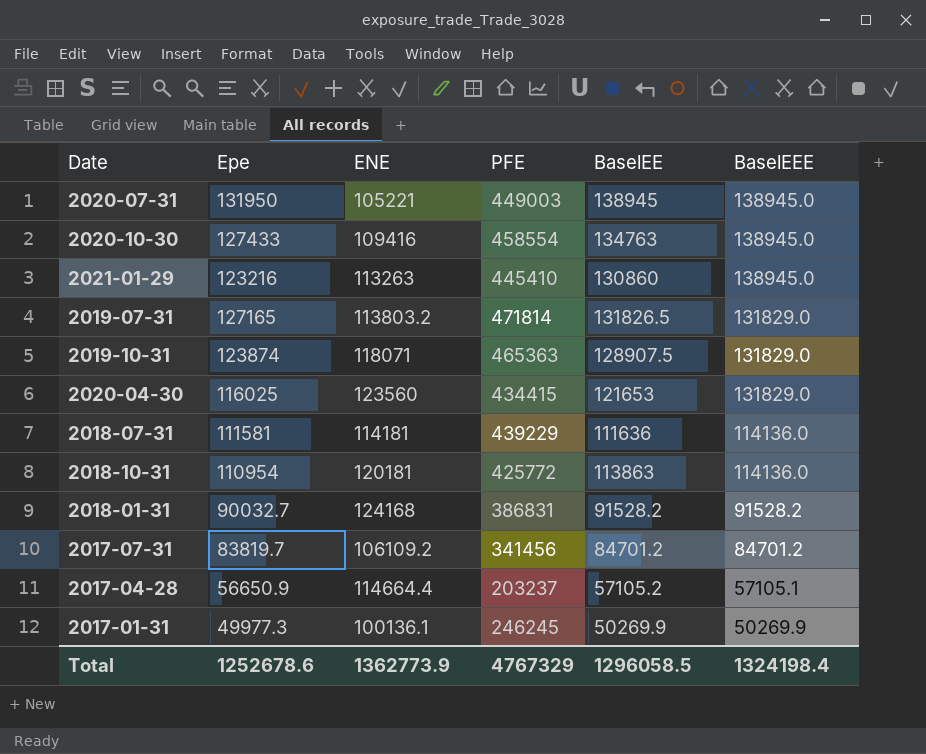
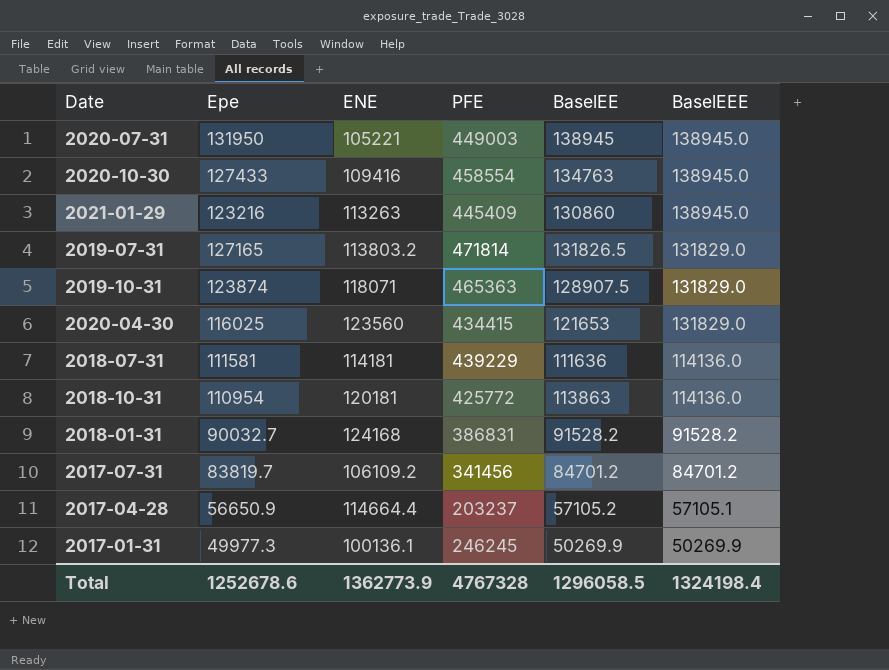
2021-01-29 | PFE: 445410 -> 445409
Total | PFE: 4767329 -> 4767328

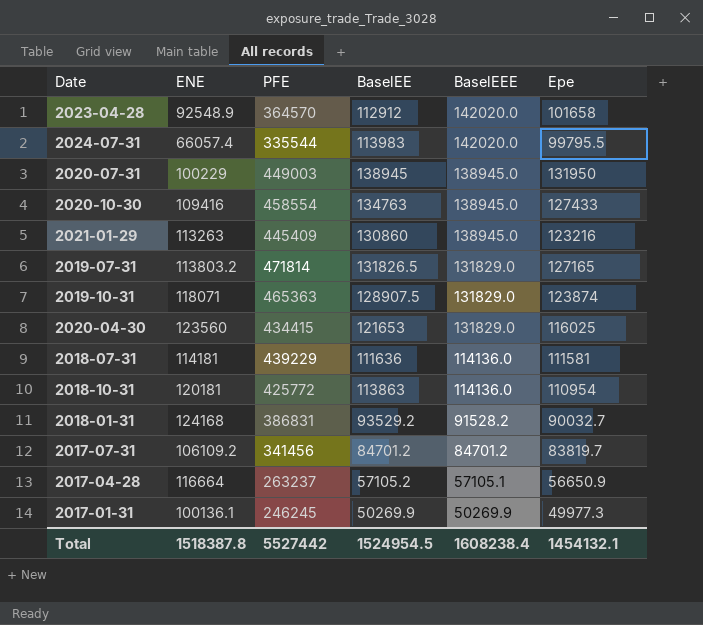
column Epe | position: 2 -> 6
row 2023-04-28: none -> 92548.9 | 364570 | 112912 | 142020.0 | 101658
row 2024-07-31: none -> 66057.4 | 335544 | 113983 | 142020.0 | 99795.5
2020-07-31 | ENE: 105221 -> 100229
2018-01-31 | BaselEE: 91528.2 -> 93529.2
2017-04-28 | ENE: 114664.4 -> 116664
2017-04-28 | PFE: 203237 -> 263237
Total | ENE: 1362773.9 -> 1518387.8
Total | PFE: 4767328 -> 5527442
Total | BaselEE: 1296058.5 -> 1524954.5
Total | BaselEEE: 1324198.4 -> 1608238.4
Total | Epe: 1252678.6 -> 1454132.1

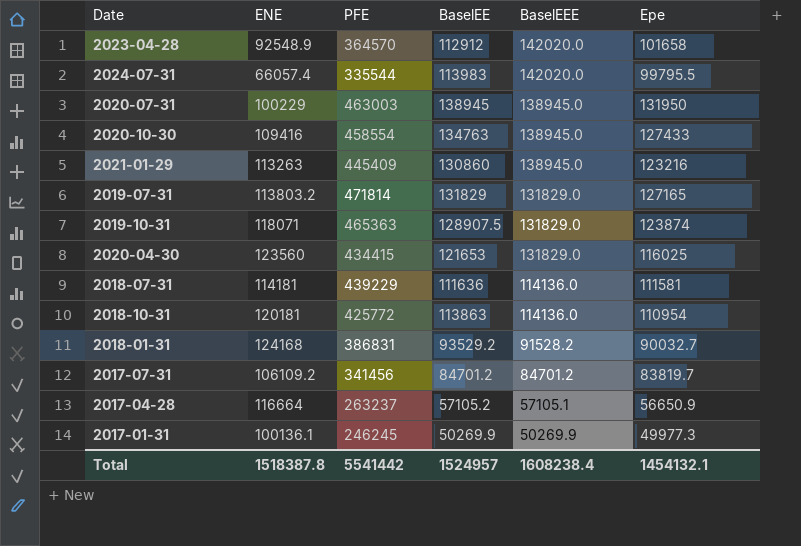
2020-07-31 | PFE: 449003 -> 463003
2019-07-31 | BaselEE: 131826.5 -> 131829
Total | PFE: 5527442 -> 5541442
Total | BaselEE: 1524954.5 -> 1524957

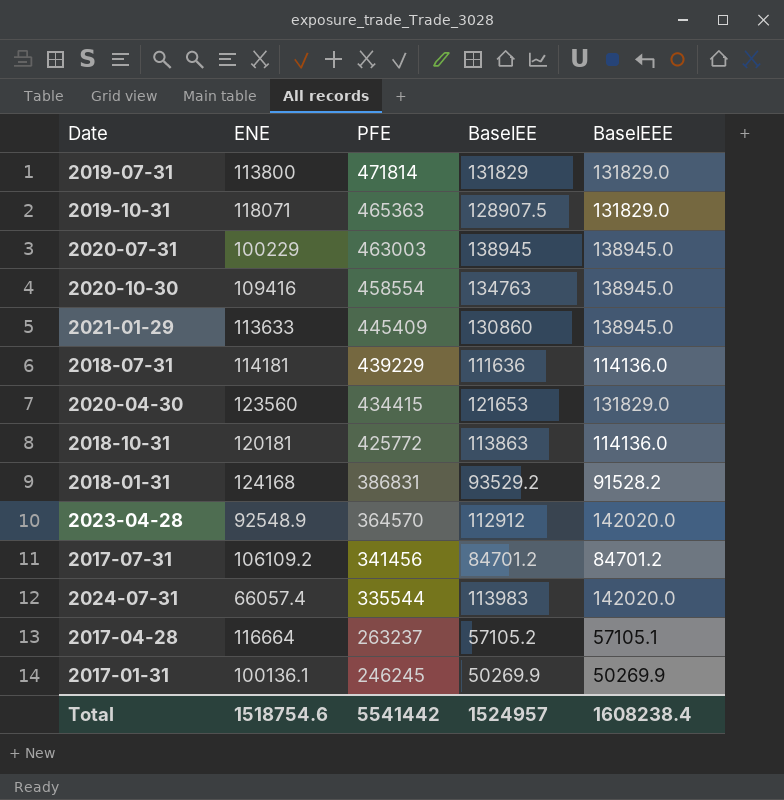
row order: BaselEEE descending -> PFE descending
column Epe | position: 6 -> none
2019-07-31 | ENE: 113803.2 -> 113800
2021-01-29 | ENE: 113263 -> 113633
Total | ENE: 1518387.8 -> 1518754.6

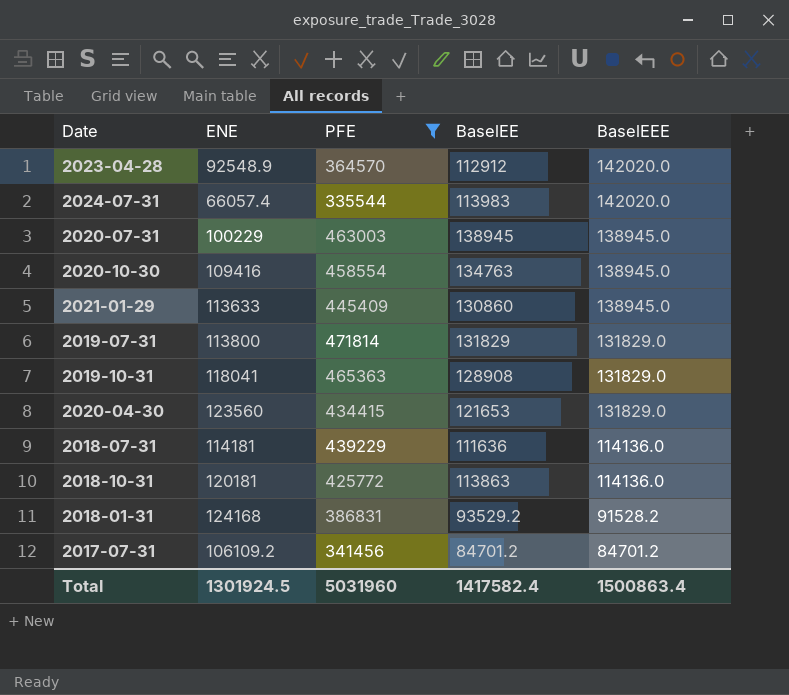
filter: none -> PFE >= 335544
row order: PFE descending -> BaselEEE descending
2019-10-31 | ENE: 118071 -> 118041
2019-10-31 | BaselEE: 128907.5 -> 128908
Total | ENE: 1518754.6 -> 1301924.5
Total | PFE: 5541442 -> 5031960
Total | BaselEE: 1524957 -> 1417582.4
Total | BaselEEE: 1608238.4 -> 1500863.4

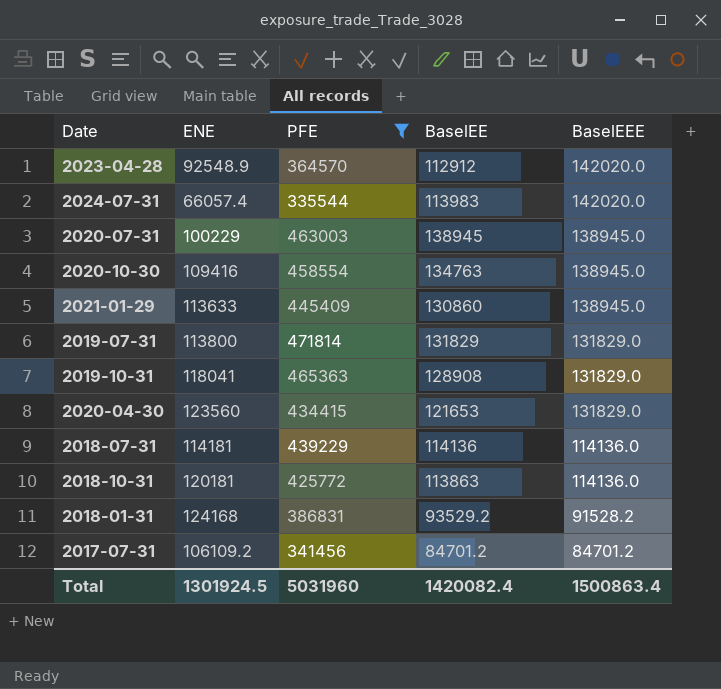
2018-07-31 | BaselEE: 111636 -> 114136
Total | BaselEE: 1417582.4 -> 1420082.4

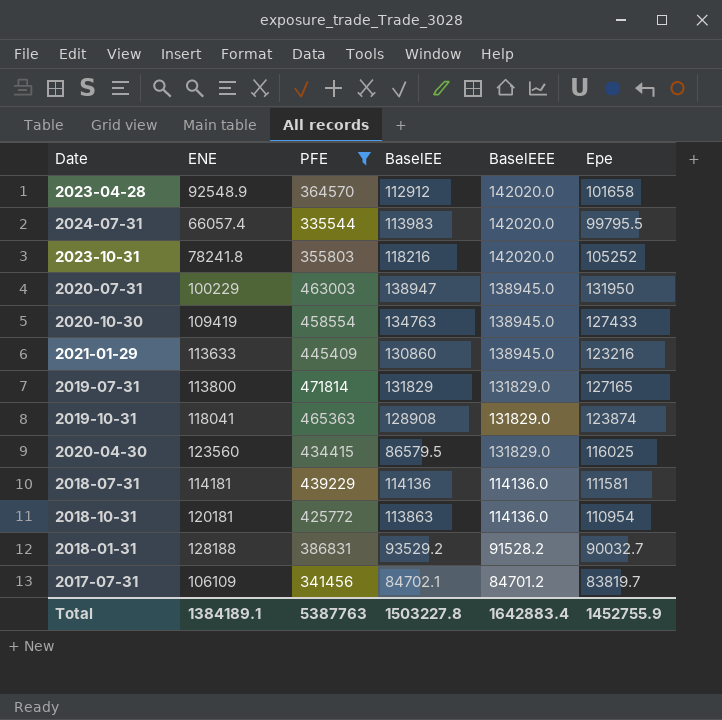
column Epe | position: none -> 6
row 2023-10-31: none -> 78241.8 | 355803 | 118216 | 142020.0 | 105252
2020-07-31 | BaselEE: 138945 -> 138947
2020-10-30 | ENE: 109416 -> 109419
2020-04-30 | BaselEE: 121653 -> 86579.5
2018-01-31 | ENE: 124168 -> 128188
2017-07-31 | ENE: 106109.2 -> 106109
2017-07-31 | BaselEE: 84701.2 -> 84702.1
Total | ENE: 1301924.5 -> 1384189.1
Total | PFE: 5031960 -> 5387763
Total | BaselEE: 1420082.4 -> 1503227.8
Total | BaselEEE: 1500863.4 -> 1642883.4

